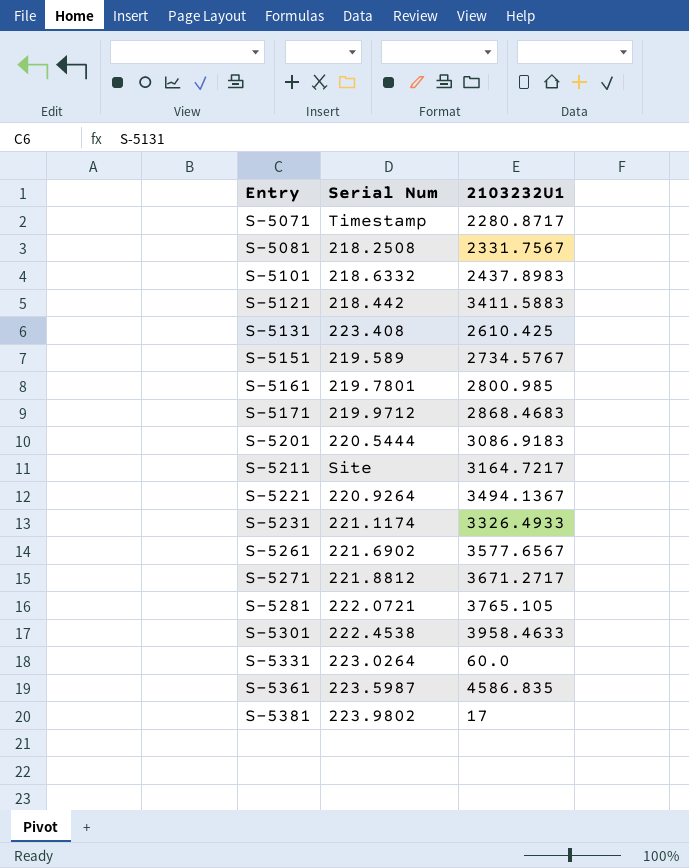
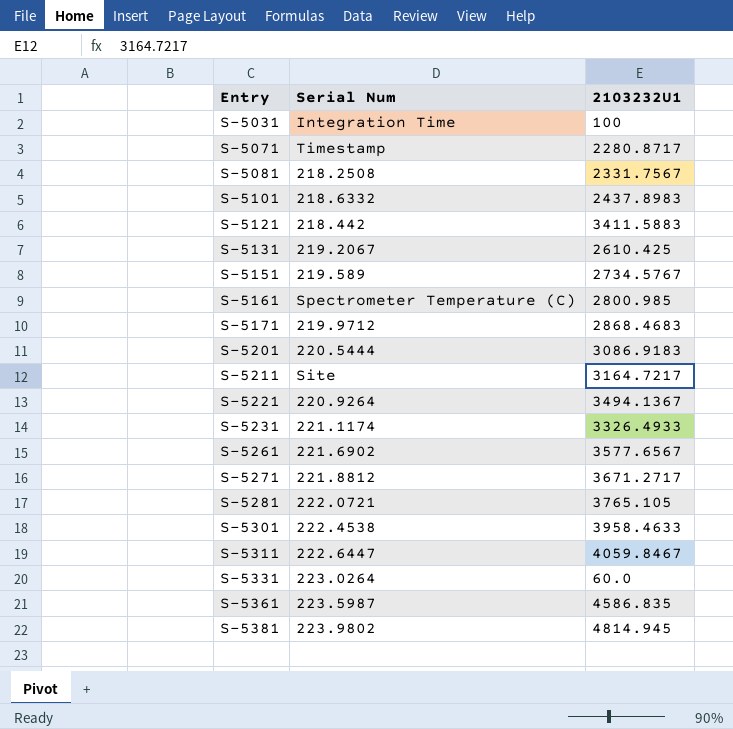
row S-5031: none -> Integration Time | 100
S-5131 | Serial Num: 223.408 -> 219.2067
S-5161 | Serial Num: 219.7801 -> Spectrometer Temperature (C)
row S-5311: none -> 222.6447 | 4059.8467
S-5381 | 2103232U1: 17 -> 4814.945

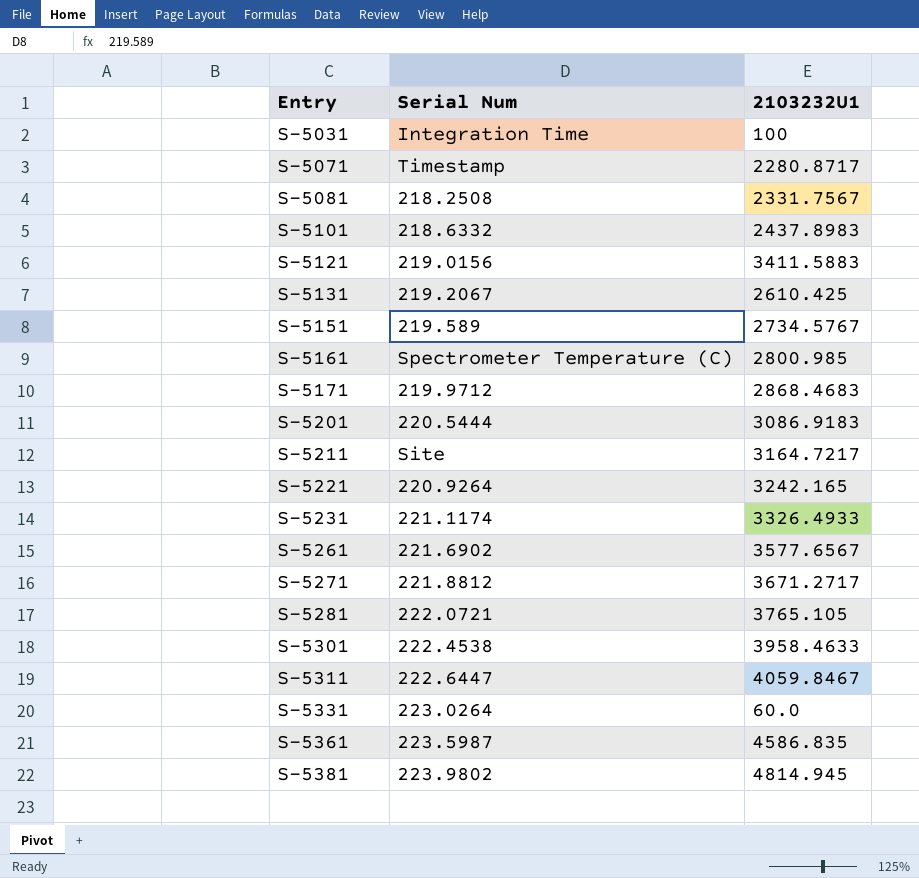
S-5121 | Serial Num: 218.442 -> 219.0156
S-5221 | 2103232U1: 3494.1367 -> 3242.165

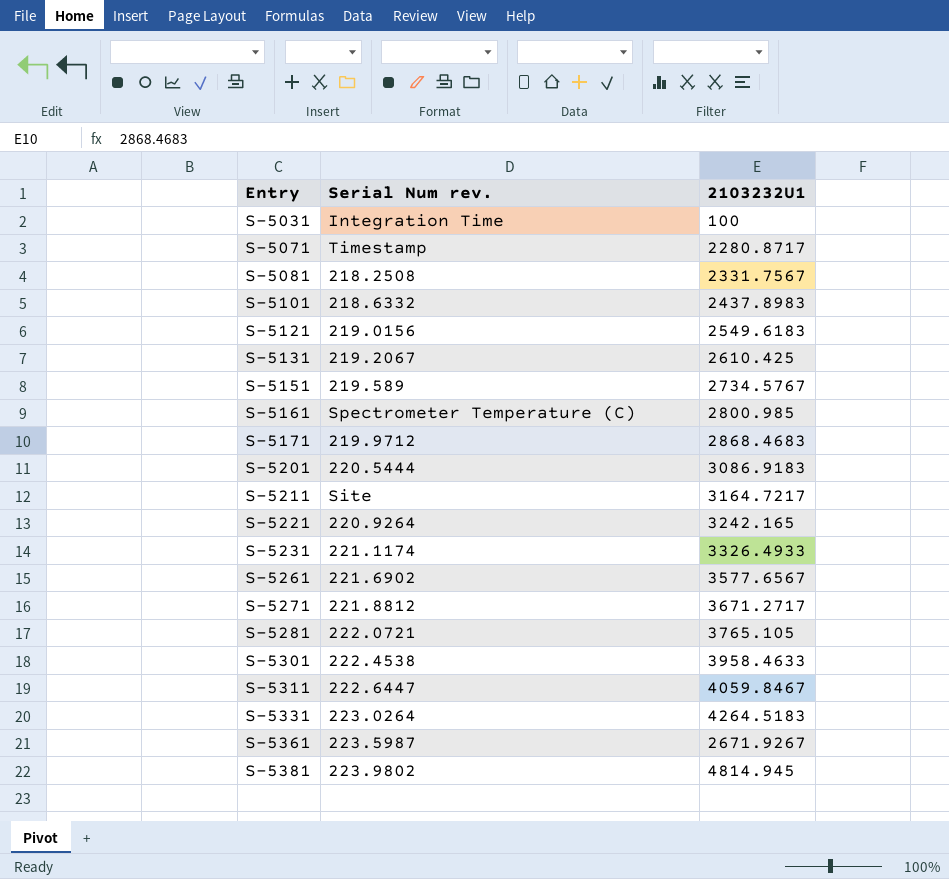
column name: Serial Num -> Serial Num rev.
S-5121 | 2103232U1: 3411.5883 -> 2549.6183
S-5331 | 2103232U1: 60.0 -> 4264.5183
S-5361 | 2103232U1: 4586.835 -> 2671.9267

